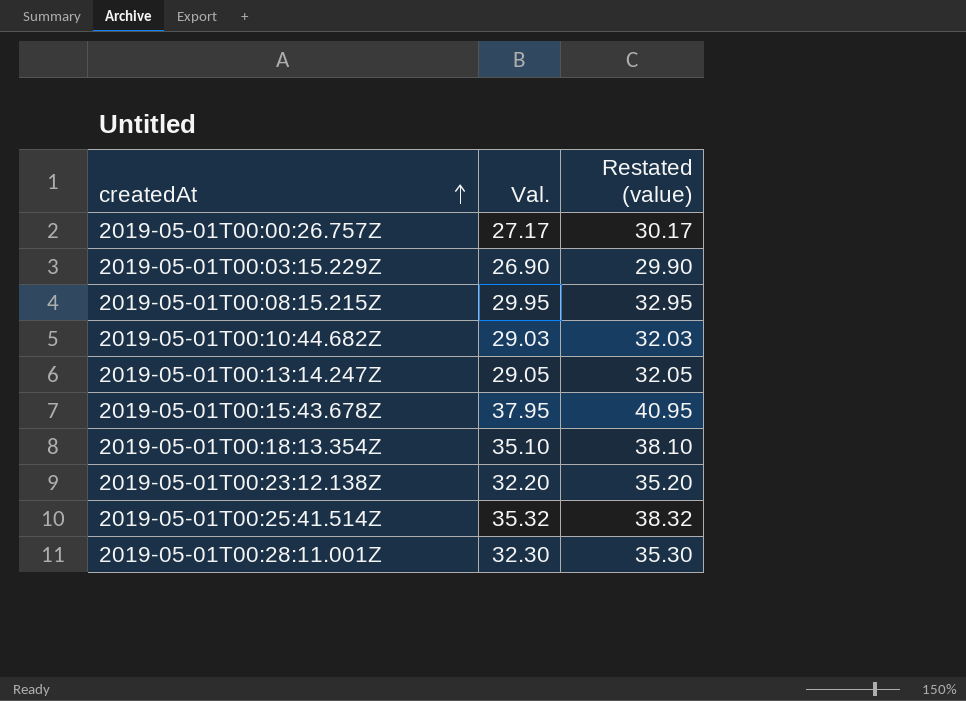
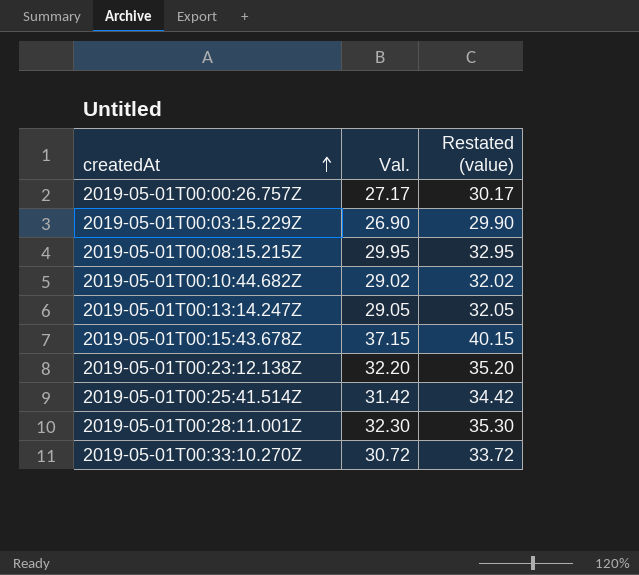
row 2019-05-01T00:18:13.354Z: 35.10 | 38.10 -> none
2019-05-01T00:10:44.682Z | Val.: 29.03 -> 29.02
2019-05-01T00:10:44.682Z | Restated (value): 32.03 -> 32.02
2019-05-01T00:15:43.678Z | Val.: 37.95 -> 37.15
2019-05-01T00:15:43.678Z | Restated (value): 40.95 -> 40.15
2019-05-01T00:25:41.514Z | Val.: 35.32 -> 31.42
2019-05-01T00:25:41.514Z | Restated (value): 38.32 -> 34.42
row 2019-05-01T00:33:10.270Z: none -> 30.72 | 33.72

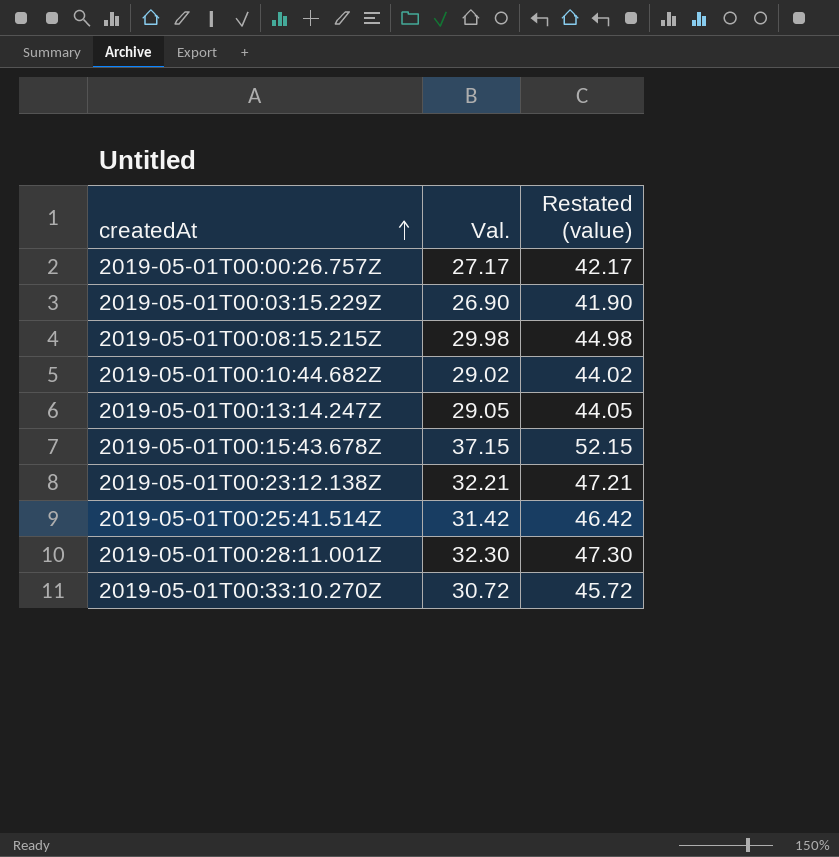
column Restated (value) | formula: [Val.] + 3 -> [Val.] + 15
2019-05-01T00:08:15.215Z | Val.: 29.95 -> 29.98
2019-05-01T00:23:12.138Z | Val.: 32.20 -> 32.21

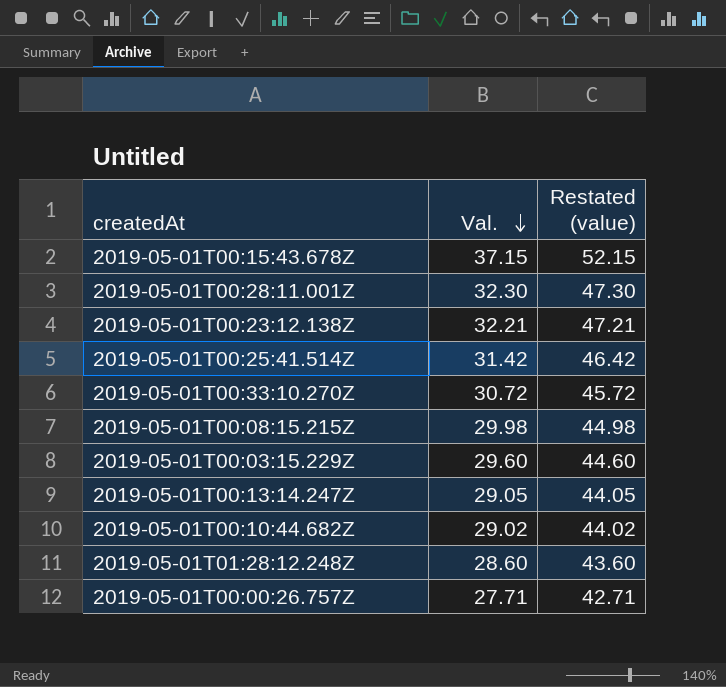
row order: createdAt ascending -> Val. descending
2019-05-01T00:03:15.229Z | Val.: 26.90 -> 29.60
2019-05-01T00:03:15.229Z | Restated (value): 41.90 -> 44.60
row 2019-05-01T01:28:12.248Z: none -> 28.60 | 43.60
2019-05-01T00:00:26.757Z | Val.: 27.17 -> 27.71
2019-05-01T00:00:26.757Z | Restated (value): 42.17 -> 42.71

